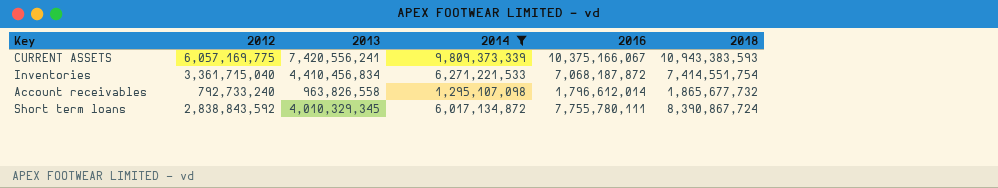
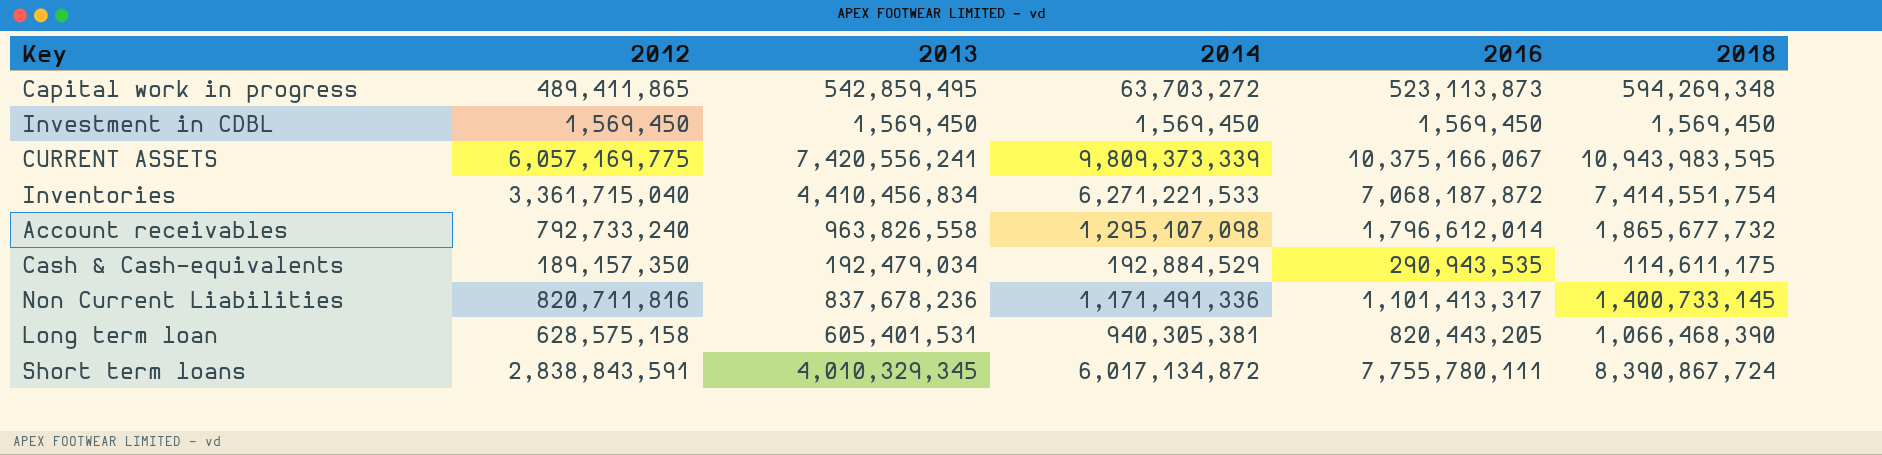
filter: 2014 >= 1,295,107,098 -> none
CURRENT ASSETS | 2018: 10,943,383,593 -> 10,943,983,595
Short term loans | 2012: 2,838,843,592 -> 2,838,843,591

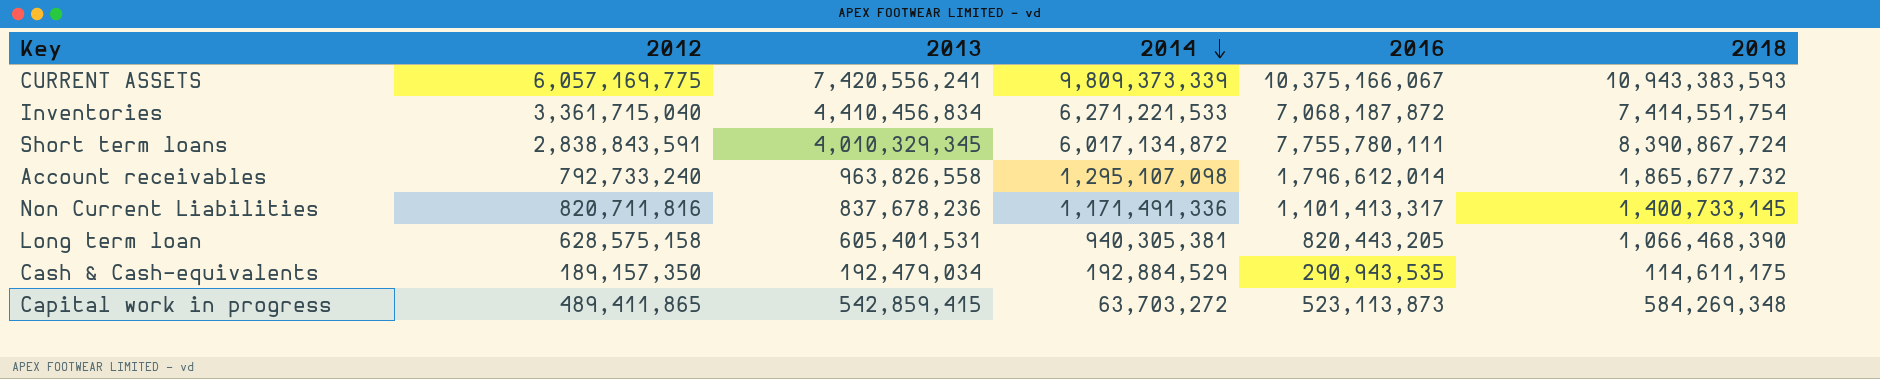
row order: none -> 2014 descending
row Investment in CDBL: 1,569,450 | 1,569,450 | 1,569,450 | 1,569,450 | 1,569,450 -> none
CURRENT ASSETS | 2018: 10,943,983,595 -> 10,943,383,593
Capital work in progress | 2013: 542,859,495 -> 542,859,415
Capital work in progress | 2018: 594,269,348 -> 584,269,348

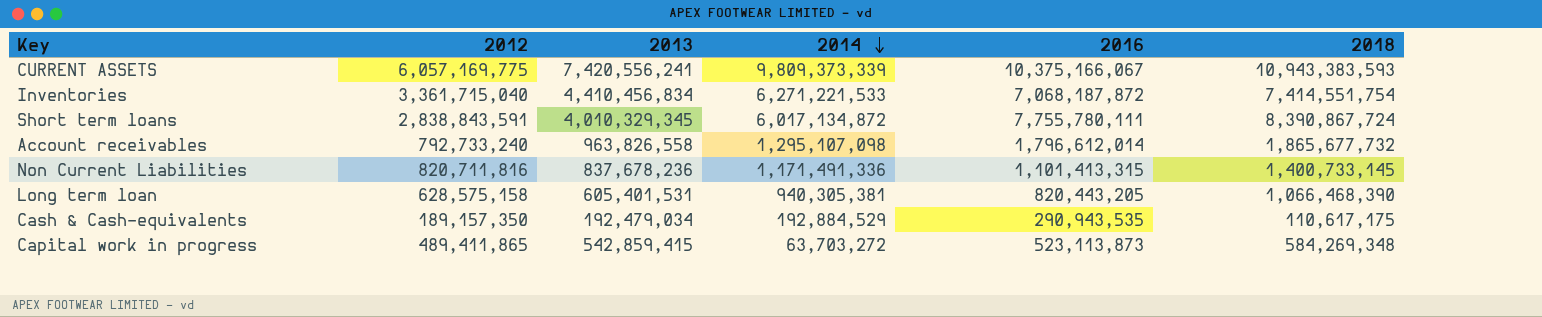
Non Current Liabilities | 2016: 1,101,413,317 -> 1,101,413,315
Cash & Cash-equivalents | 2018: 114,611,175 -> 110,617,175

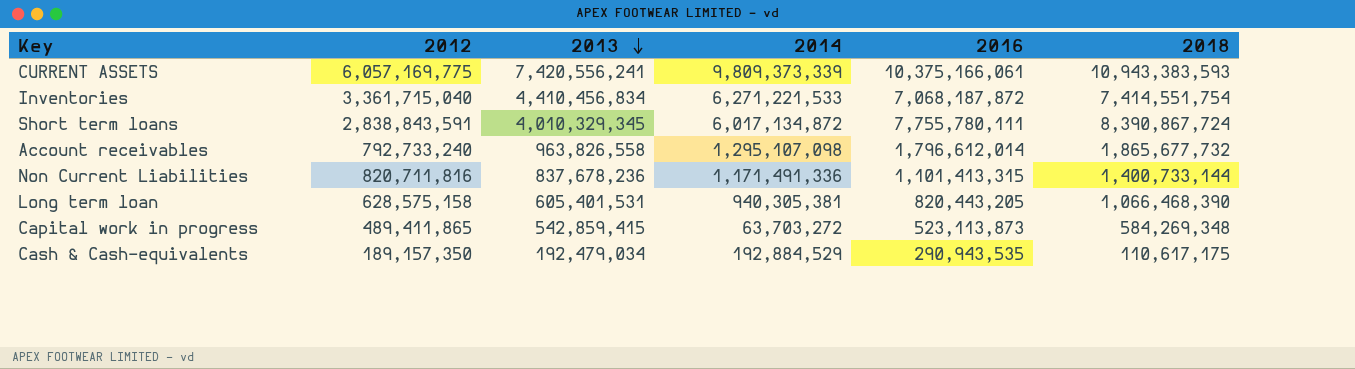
row order: 2014 descending -> 2013 descending
CURRENT ASSETS | 2016: 10,375,166,067 -> 10,375,166,061
Non Current Liabilities | 2018: 1,400,733,145 -> 1,400,733,144

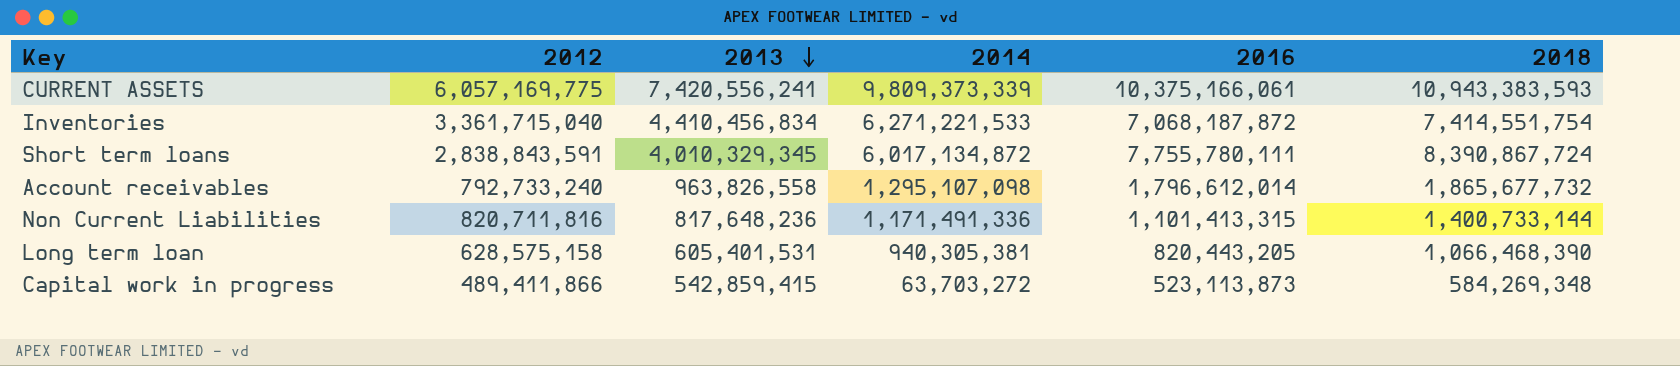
row Cash & Cash-equivalents: 189,157,350 | 192,479,034 | 192,884,529 | 290,943,535 | 110,617,175 -> none
Non Current Liabilities | 2013: 837,678,236 -> 817,648,236
Capital work in progress | 2012: 489,411,865 -> 489,411,866

